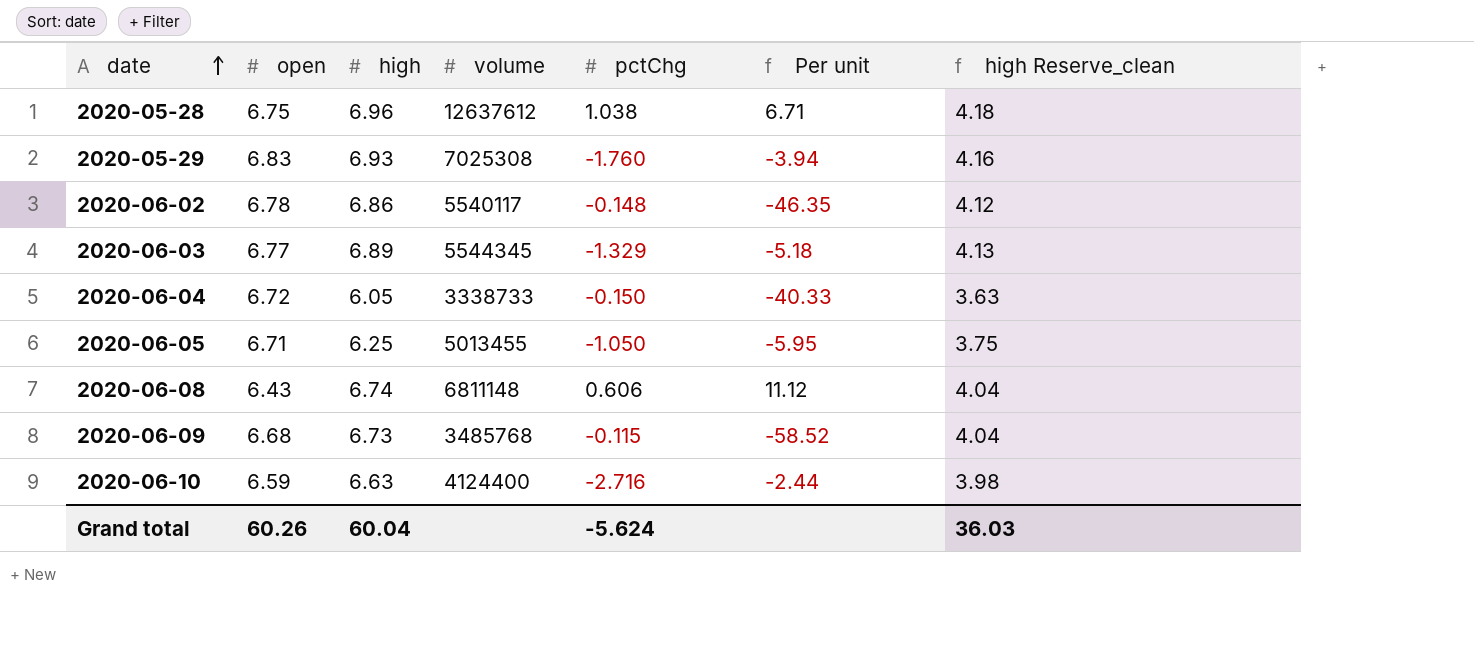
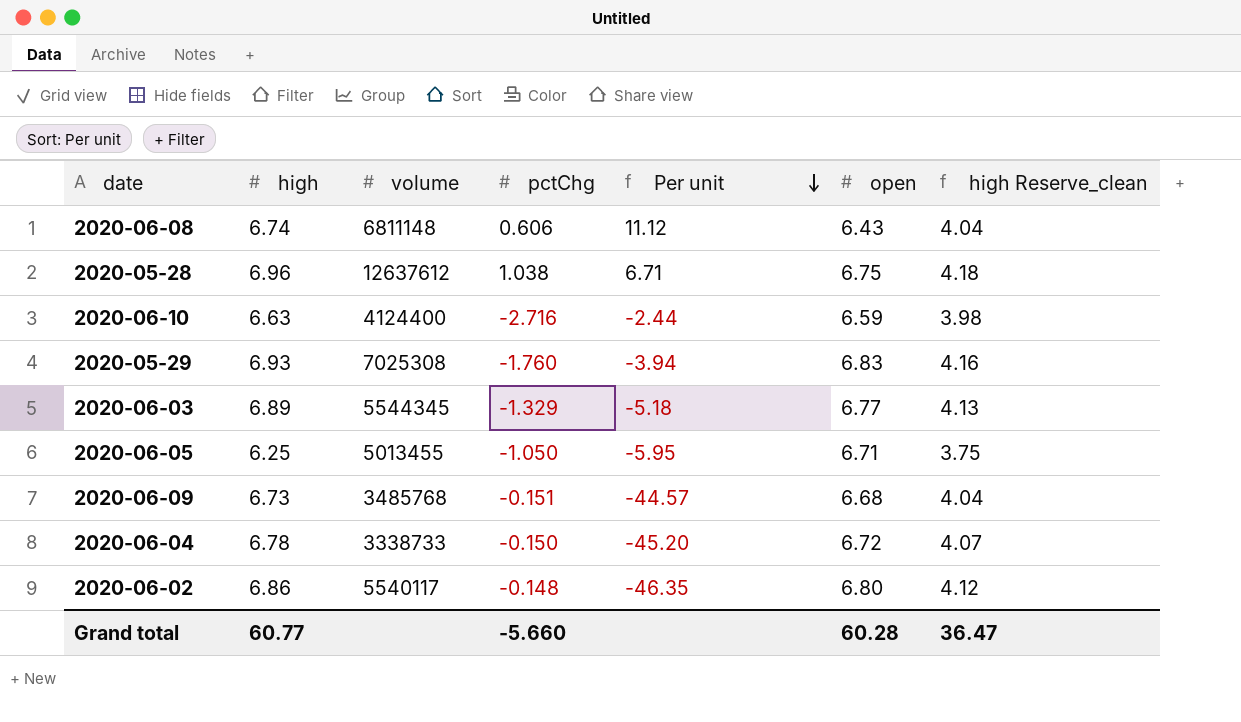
row order: date ascending -> Per unit descending
column open | position: 2 -> 6
2020-06-09 | pctChg: -0.115 -> -0.151
2020-06-09 | Per unit: -58.52 -> -44.57
2020-06-04 | high: 6.05 -> 6.78
2020-06-04 | Per unit: -40.33 -> -45.20
2020-06-04 | high Reserve_clean: 3.63 -> 4.07
2020-06-02 | open: 6.78 -> 6.80
Grand total | high: 60.04 -> 60.77
Grand total | pctChg: -5.624 -> -5.660
Grand total | open: 60.26 -> 60.28
Grand total | high Reserve_clean: 36.03 -> 36.47

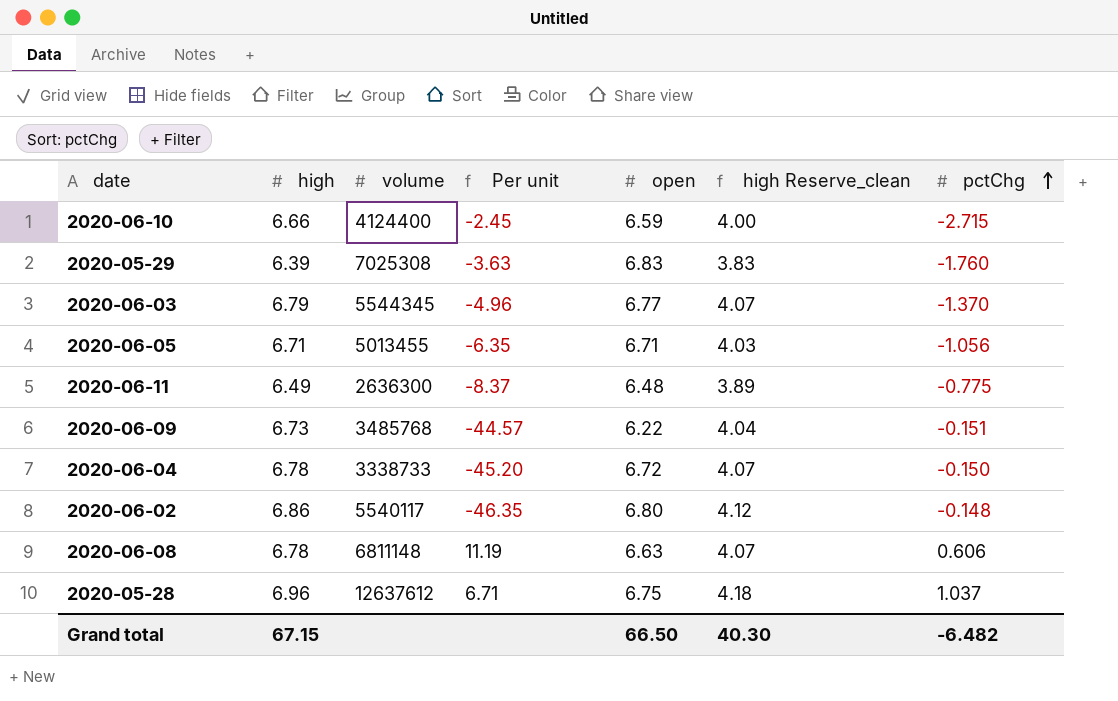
row order: Per unit descending -> pctChg ascending
column pctChg | position: 4 -> 7
2020-06-10 | high: 6.63 -> 6.66
2020-06-10 | Per unit: -2.44 -> -2.45
2020-06-10 | high Reserve_clean: 3.98 -> 4.00
2020-06-10 | pctChg: -2.716 -> -2.715
2020-05-29 | high: 6.93 -> 6.39
2020-05-29 | Per unit: -3.94 -> -3.63
2020-05-29 | high Reserve_clean: 4.16 -> 3.83
2020-06-03 | high: 6.89 -> 6.79
2020-06-03 | Per unit: -5.18 -> -4.96
2020-06-03 | high Reserve_clean: 4.13 -> 4.07
2020-06-03 | pctChg: -1.329 -> -1.370
2020-06-05 | high: 6.25 -> 6.71
2020-06-05 | Per unit: -5.95 -> -6.35
2020-06-05 | high Reserve_clean: 3.75 -> 4.03
2020-06-05 | pctChg: -1.050 -> -1.056
row 2020-06-11: none -> 6.49 | 2636300 | -8.37 | 6.48 | 3.89 | -0.775
2020-06-09 | open: 6.68 -> 6.22
2020-06-08 | high: 6.74 -> 6.78
2020-06-08 | Per unit: 11.12 -> 11.19
2020-06-08 | open: 6.43 -> 6.63
2020-06-08 | high Reserve_clean: 4.04 -> 4.07
2020-05-28 | pctChg: 1.038 -> 1.037
Grand total | high: 60.77 -> 67.15
Grand total | open: 60.28 -> 66.50
Grand total | high Reserve_clean: 36.47 -> 40.30
Grand total | pctChg: -5.660 -> -6.482

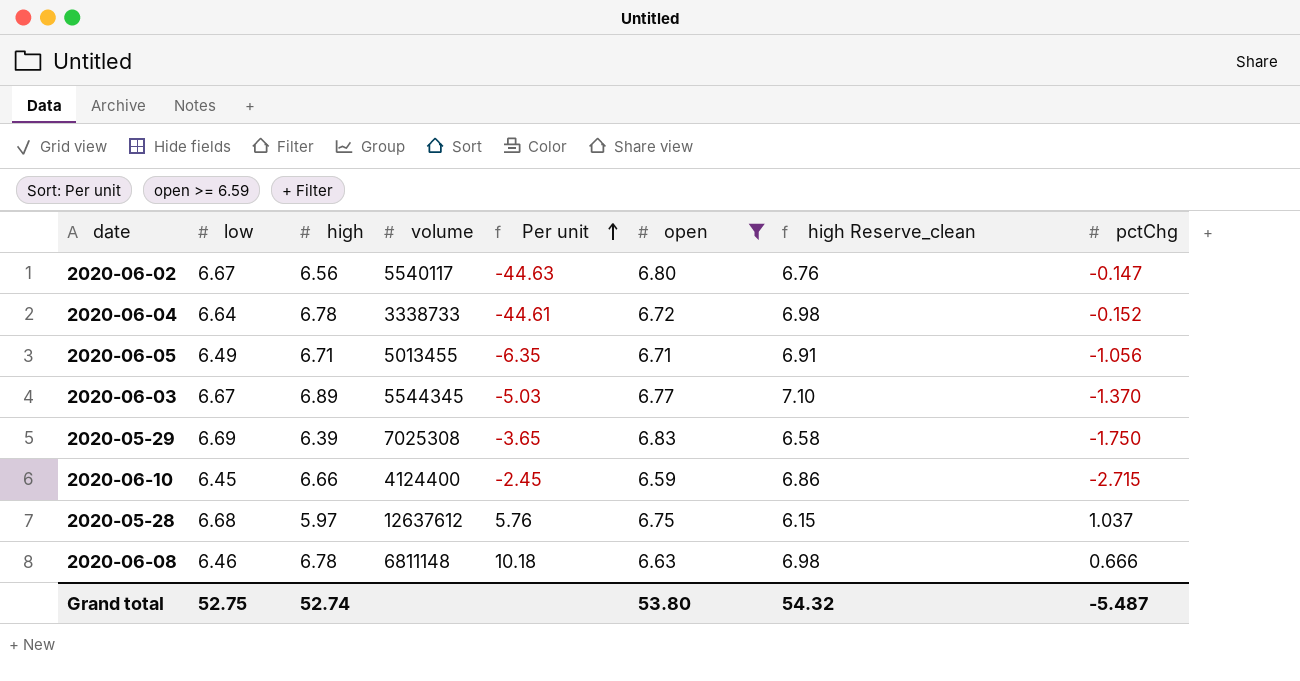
filter: none -> open >= 6.59
row order: pctChg ascending -> Per unit ascending
column low | position: none -> 2
column high Reserve_clean | formula: [high] * 0.6 -> [high] * 1.03
2020-06-02 | high: 6.86 -> 6.56
2020-06-02 | Per unit: -46.35 -> -44.63
2020-06-02 | pctChg: -0.148 -> -0.147
2020-06-04 | Per unit: -45.20 -> -44.61
2020-06-04 | pctChg: -0.150 -> -0.152
2020-06-03 | high: 6.79 -> 6.89
2020-06-03 | Per unit: -4.96 -> -5.03
2020-05-29 | Per unit: -3.63 -> -3.65
2020-05-29 | pctChg: -1.760 -> -1.750
2020-05-28 | high: 6.96 -> 5.97
2020-05-28 | Per unit: 6.71 -> 5.76
2020-06-08 | Per unit: 11.19 -> 10.18
2020-06-08 | pctChg: 0.606 -> 0.666
Grand total | high: 67.15 -> 52.74
Grand total | open: 66.50 -> 53.80
Grand total | high Reserve_clean: 40.30 -> 54.32
Grand total | pctChg: -6.482 -> -5.487

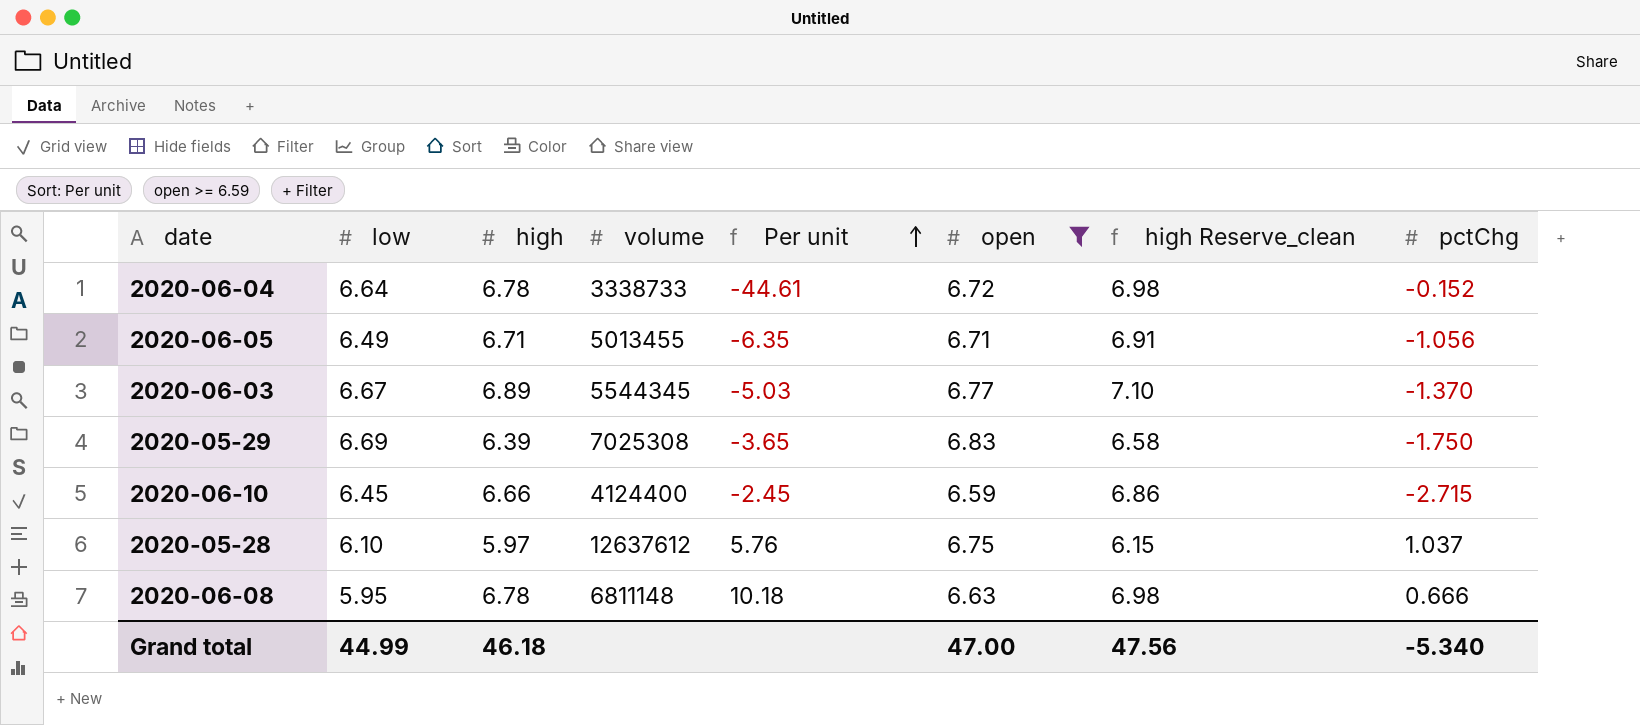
row 2020-06-02: 6.67 | 6.56 | 5540117 | -44.63 | 6.80 | 6.76 | -0.147 -> none
2020-05-28 | low: 6.68 -> 6.10
2020-06-08 | low: 6.46 -> 5.95
Grand total | low: 52.75 -> 44.99
Grand total | high: 52.74 -> 46.18
Grand total | open: 53.80 -> 47.00
Grand total | high Reserve_clean: 54.32 -> 47.56
Grand total | pctChg: -5.487 -> -5.340

